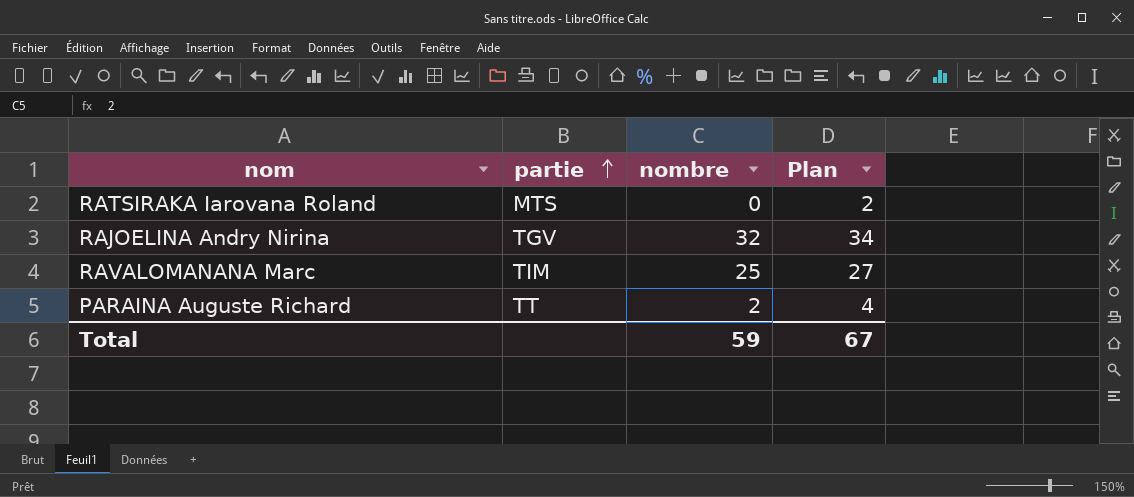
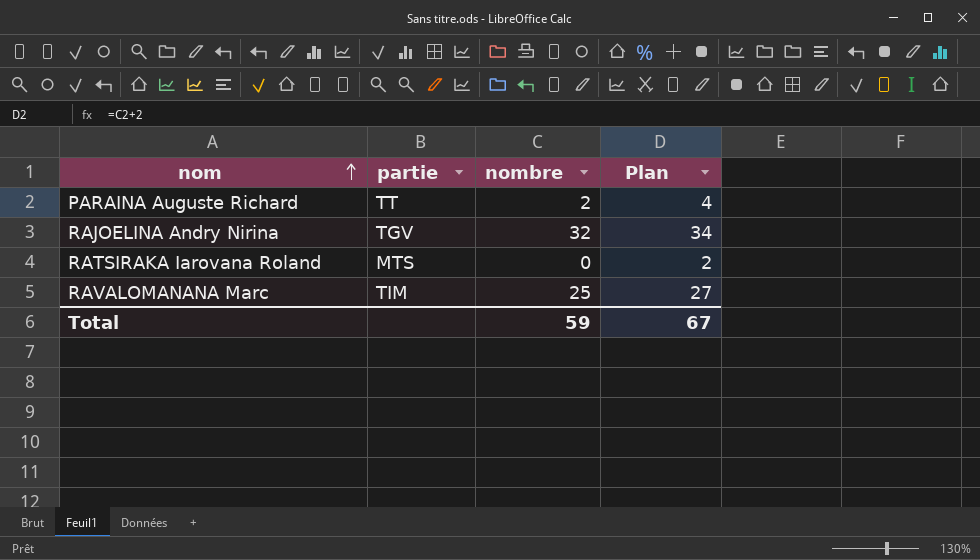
row order: partie ascending -> nom ascending

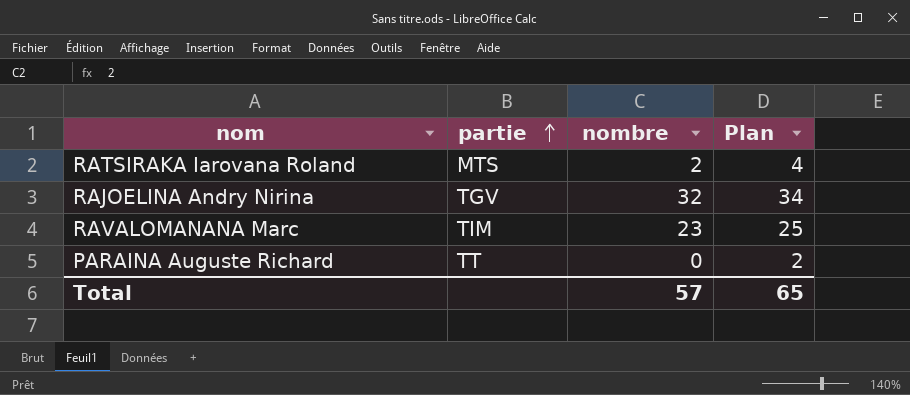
row order: nom ascending -> partie ascending
RATSIRAKA Iarovana Roland | nombre: 0 -> 2
RATSIRAKA Iarovana Roland | Plan: 2 -> 4
RAVALOMANANA Marc | nombre: 25 -> 23
RAVALOMANANA Marc | Plan: 27 -> 25
PARAINA Auguste Richard | nombre: 2 -> 0
PARAINA Auguste Richard | Plan: 4 -> 2
Total | nombre: 59 -> 57
Total | Plan: 67 -> 65

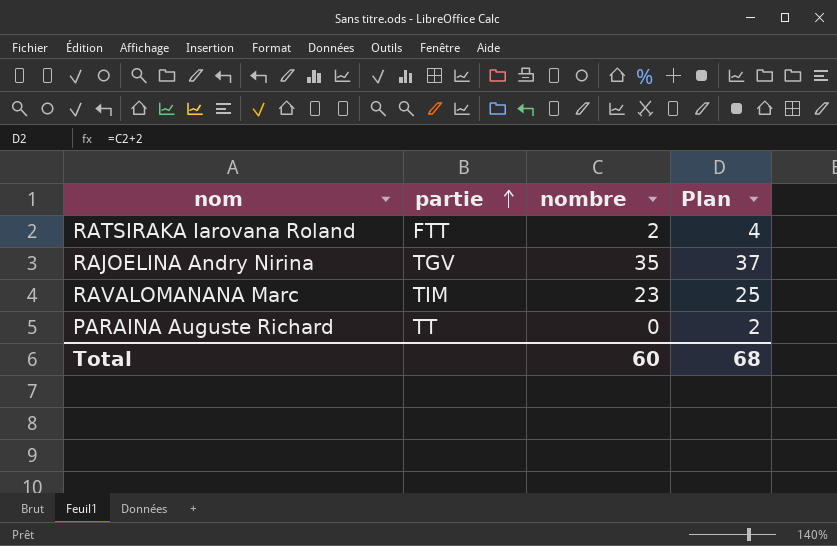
RATSIRAKA Iarovana Roland | partie: MTS -> FTT
RAJOELINA Andry Nirina | nombre: 32 -> 35
RAJOELINA Andry Nirina | Plan: 34 -> 37
Total | nombre: 57 -> 60
Total | Plan: 65 -> 68

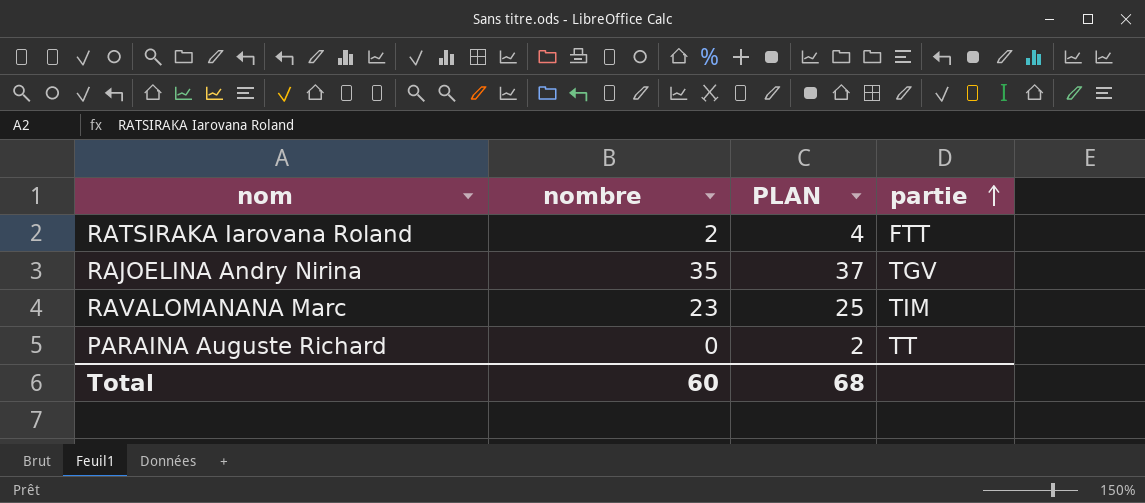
column name: Plan -> PLAN
column partie | position: 2 -> 4

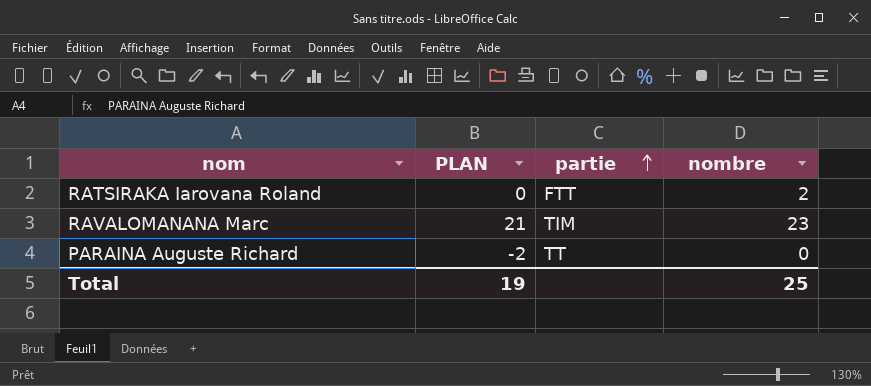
column PLAN | formula: [nombre] + 2 -> [nombre] - 2
column nombre | position: 2 -> 4
row RAJOELINA Andry Nirina: 35 | 37 | TGV -> none
Total | PLAN: 68 -> 19
Total | nombre: 60 -> 25

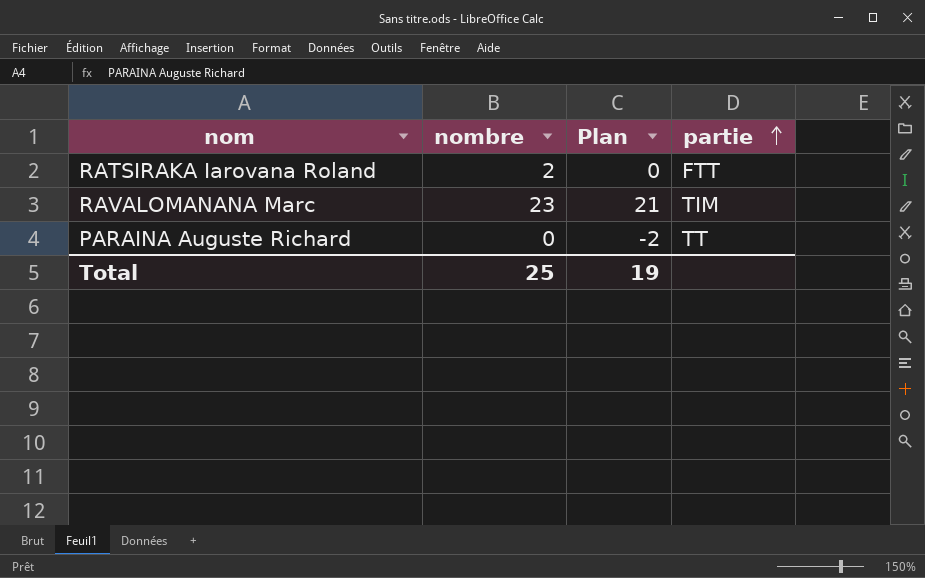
column nombre | position: 4 -> 2
column name: PLAN -> Plan

